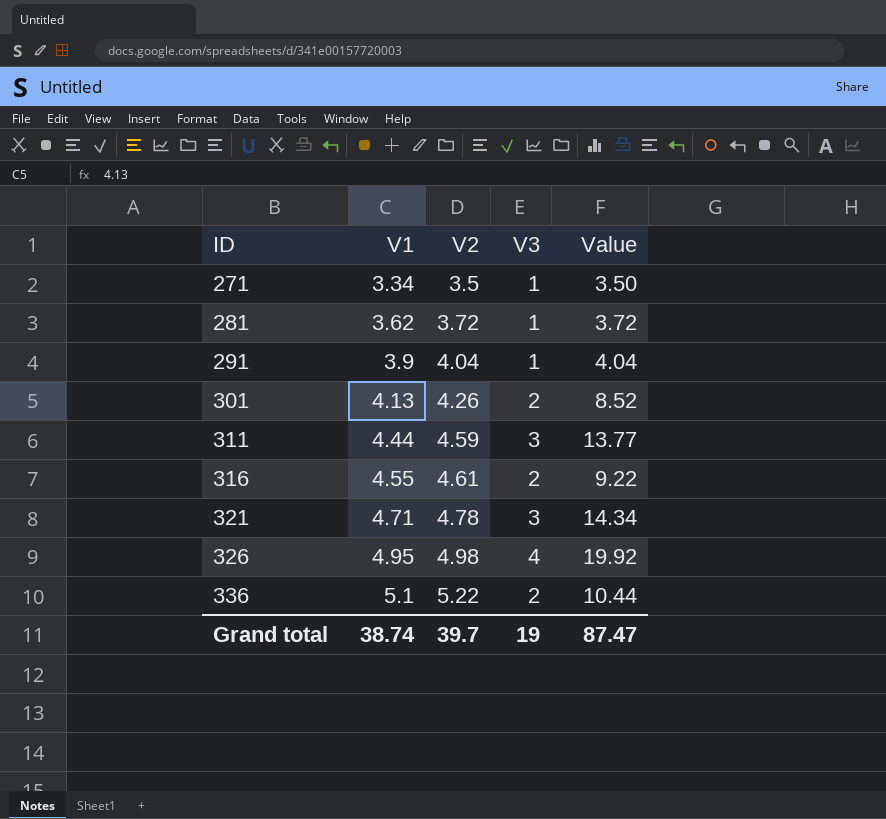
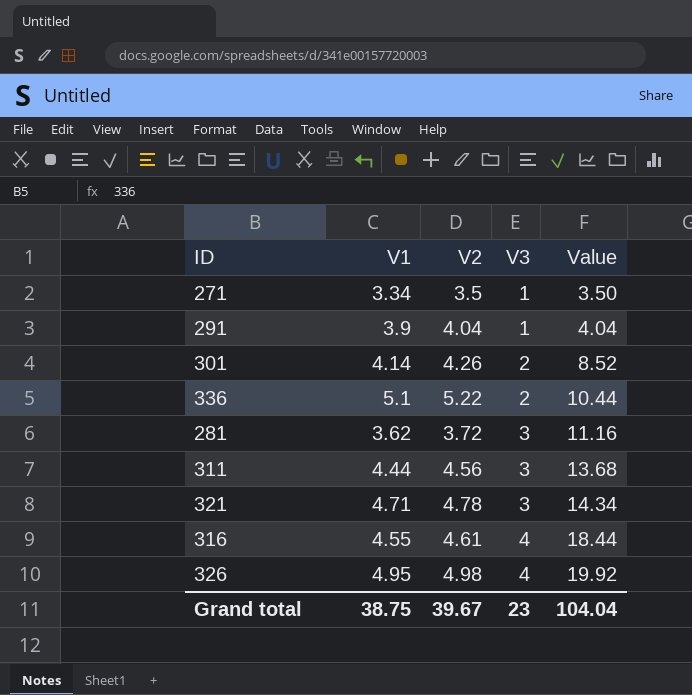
row order: ID ascending -> V3 ascending
301 | V1: 4.13 -> 4.14
281 | V3: 1 -> 3
281 | Value: 3.72 -> 11.16
311 | V2: 4.59 -> 4.56
311 | Value: 13.77 -> 13.68
316 | V3: 2 -> 4
316 | Value: 9.22 -> 18.44
Grand total | V1: 38.74 -> 38.75
Grand total | V2: 39.7 -> 39.67
Grand total | V3: 19 -> 23
Grand total | Value: 87.47 -> 104.04

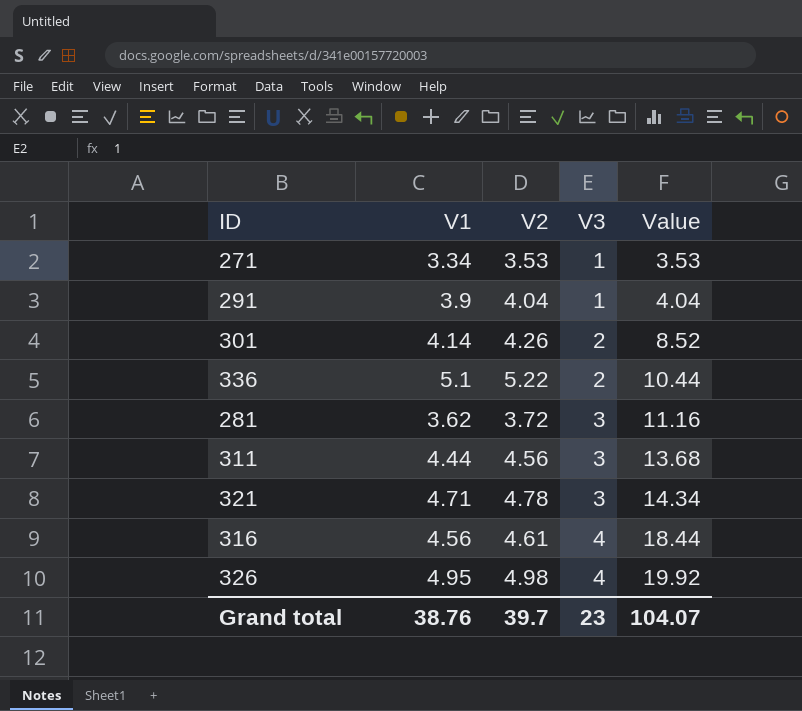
271 | V2: 3.5 -> 3.53
271 | Value: 3.50 -> 3.53
316 | V1: 4.55 -> 4.56
Grand total | V1: 38.75 -> 38.76
Grand total | V2: 39.67 -> 39.7
Grand total | Value: 104.04 -> 104.07

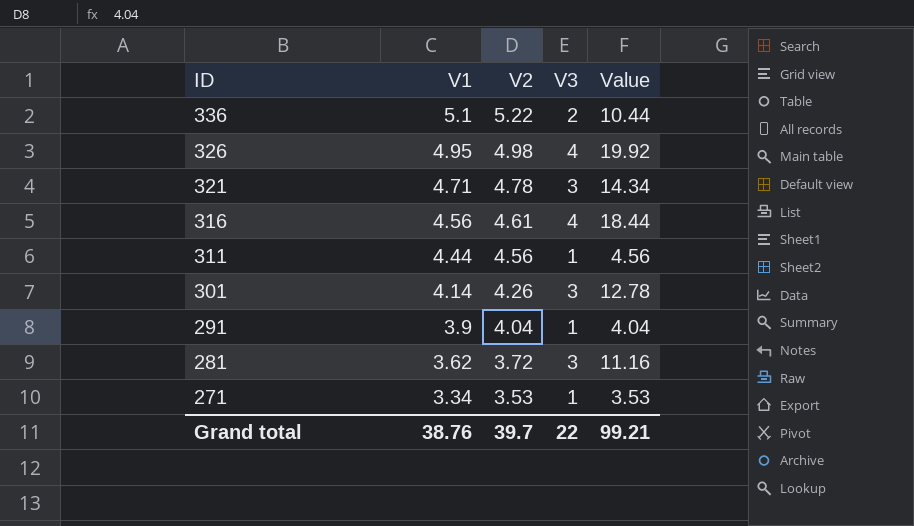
row order: V3 ascending -> ID descending
311 | V3: 3 -> 1
311 | Value: 13.68 -> 4.56
301 | V3: 2 -> 3
301 | Value: 8.52 -> 12.78
Grand total | V3: 23 -> 22
Grand total | Value: 104.07 -> 99.21

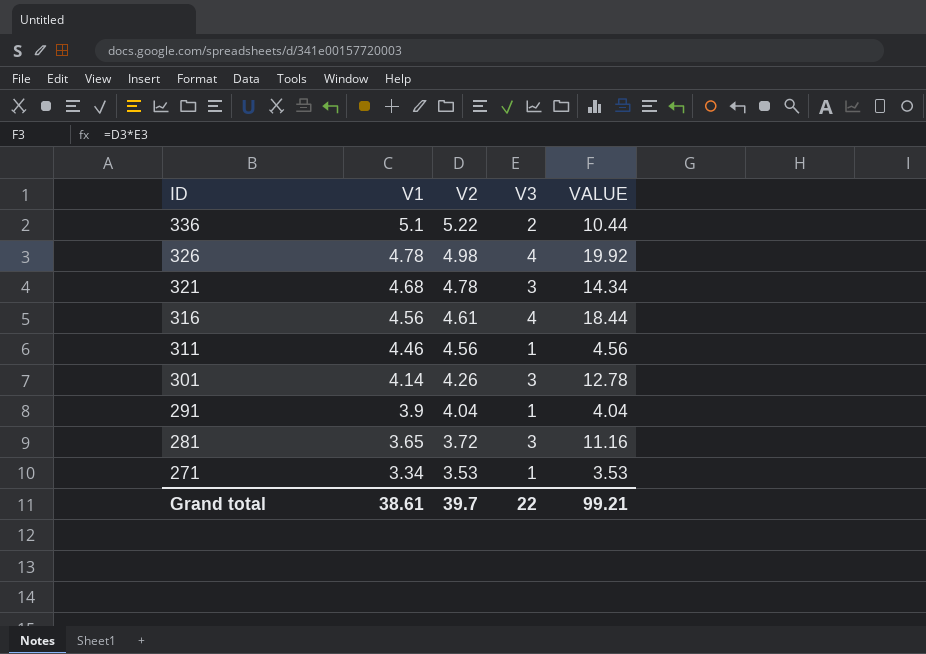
column name: Value -> VALUE
326 | V1: 4.95 -> 4.78
321 | V1: 4.71 -> 4.68
311 | V1: 4.44 -> 4.46
281 | V1: 3.62 -> 3.65
Grand total | V1: 38.76 -> 38.61

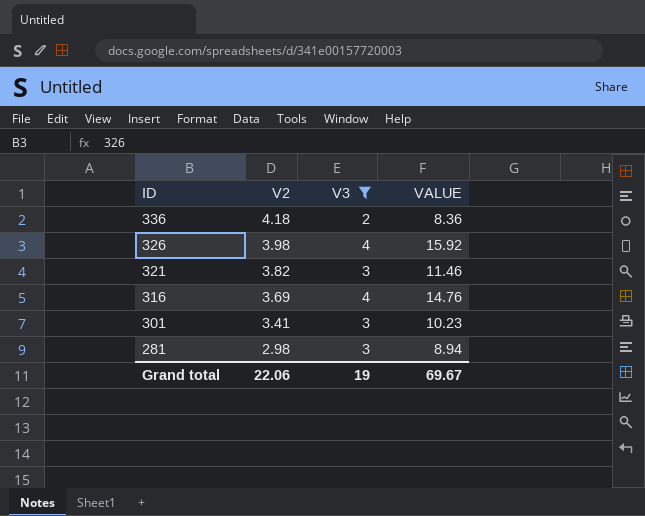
filter: none -> V3 != 1
column V1 | position: 2 -> none
336 | V2: 5.22 -> 4.18
336 | VALUE: 10.44 -> 8.36
326 | V2: 4.98 -> 3.98
326 | VALUE: 19.92 -> 15.92
321 | V2: 4.78 -> 3.82
321 | VALUE: 14.34 -> 11.46
316 | V2: 4.61 -> 3.69
316 | VALUE: 18.44 -> 14.76
301 | V2: 4.26 -> 3.41
301 | VALUE: 12.78 -> 10.23
281 | V2: 3.72 -> 2.98
281 | VALUE: 11.16 -> 8.94
Grand total | V2: 39.7 -> 22.06
Grand total | V3: 22 -> 19
Grand total | VALUE: 99.21 -> 69.67

